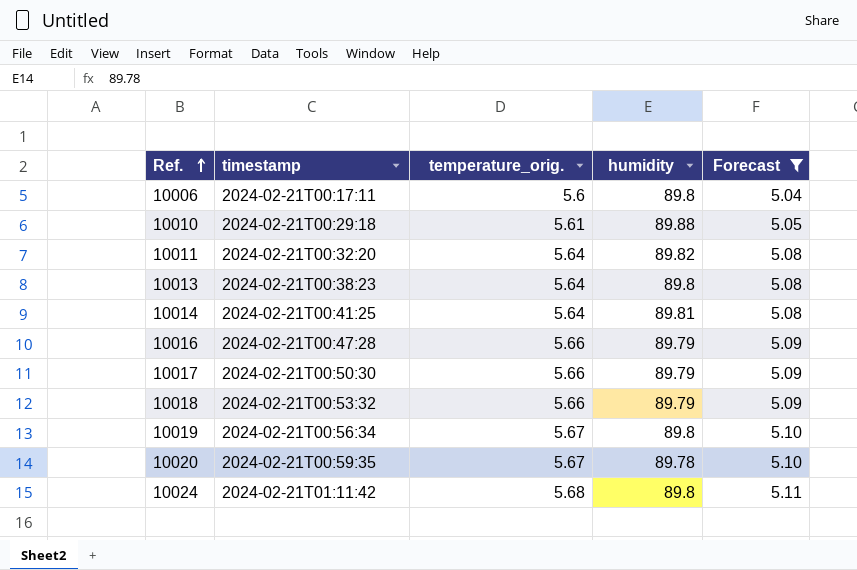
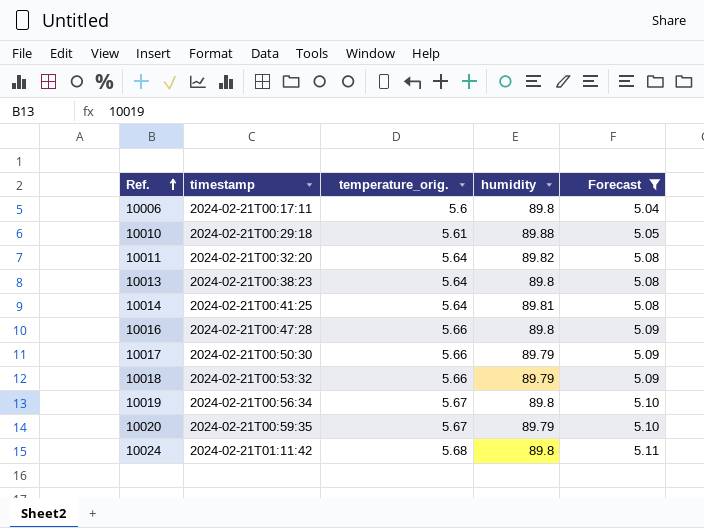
10016 | humidity: 89.79 -> 89.8
10020 | humidity: 89.78 -> 89.79

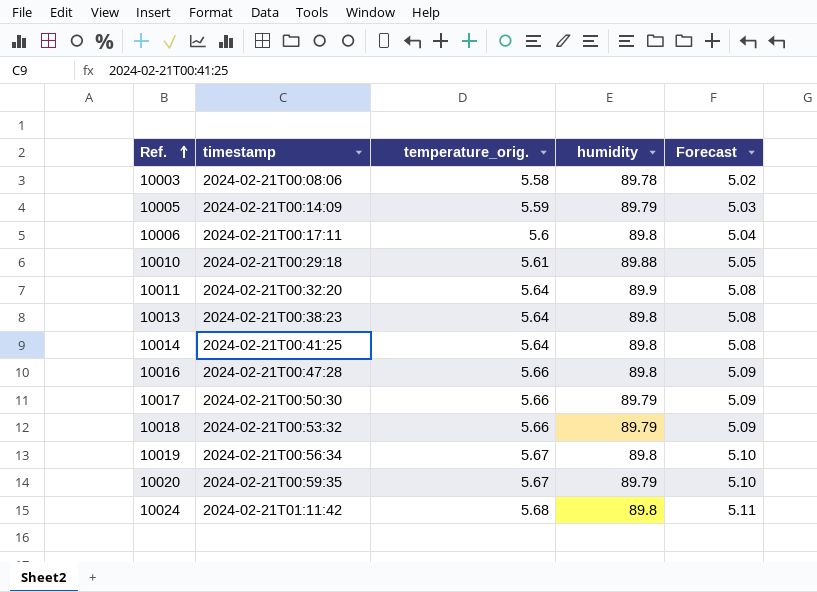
filter: Forecast >= 5.04 -> none
10011 | humidity: 89.82 -> 89.9
10014 | humidity: 89.81 -> 89.8

